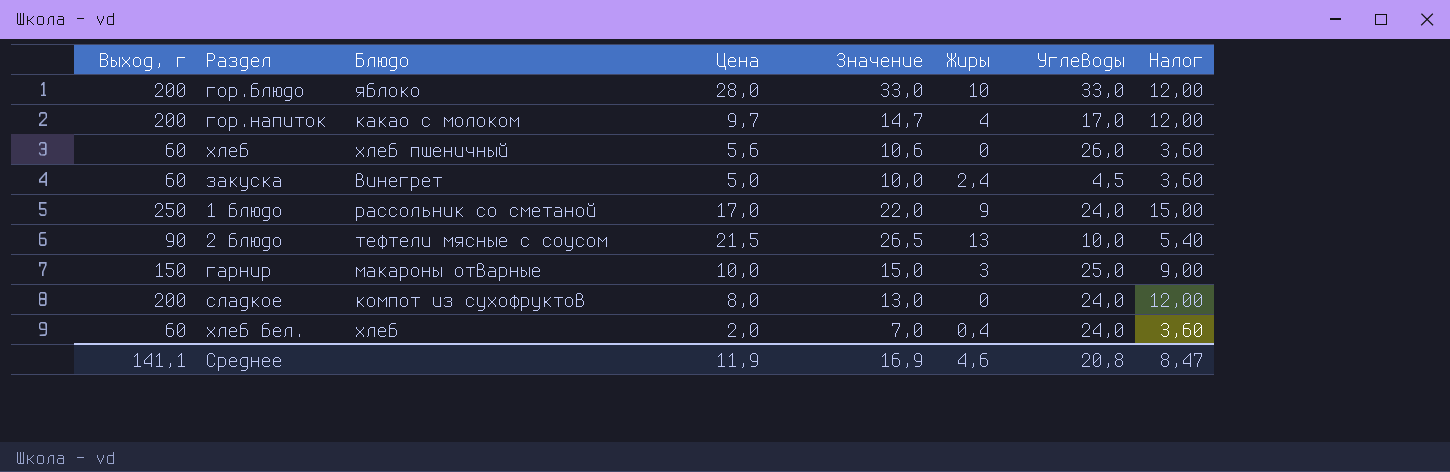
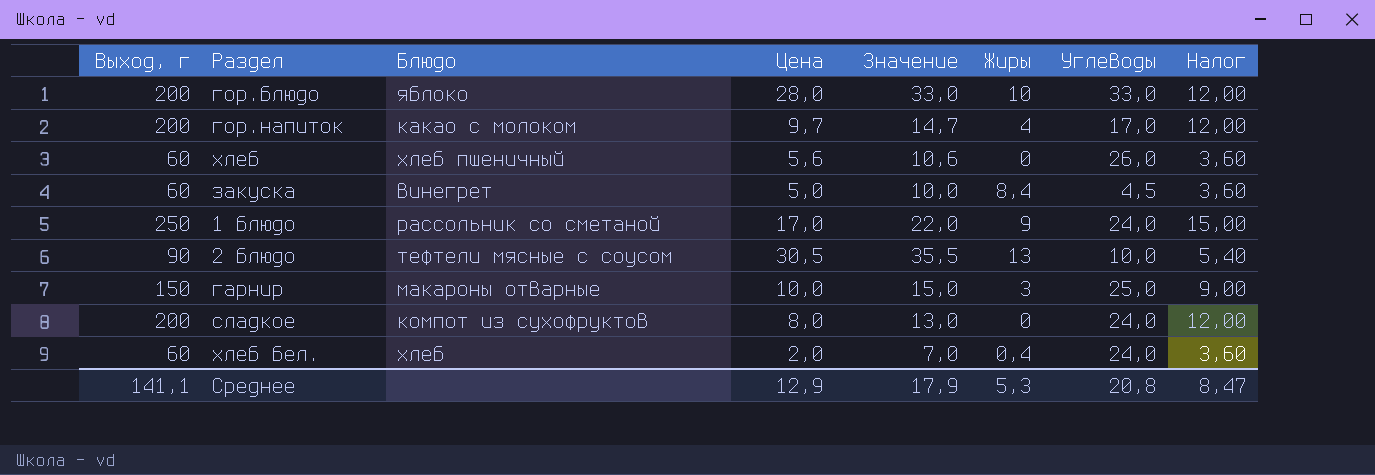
закуска | Жиры: 2,4 -> 8,4
2 блюдо | Цена: 21,5 -> 30,5
2 блюдо | Значение: 26,5 -> 35,5
Среднее | Цена: 11,9 -> 12,9
Среднее | Значение: 16,9 -> 17,9
Среднее | Жиры: 4,6 -> 5,3

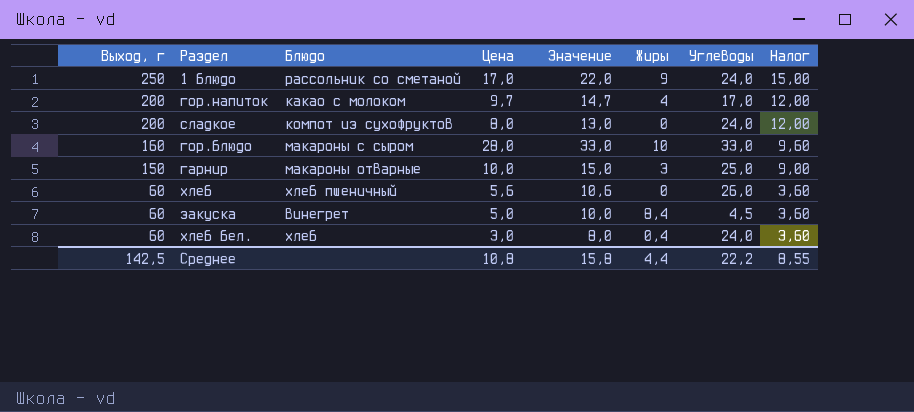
row order: none -> Выход, г descending
row 2 блюдо: 90 | тефтели мясные с соусом | 30,5 | 35,5 | 13 | 10,0 | 5,40 -> none
гор.блюдо | Выход, г: 200 -> 160
гор.блюдо | Блюдо: яблоко -> макароны с сыром
гор.блюдо | Налог: 12,00 -> 9,60
хлеб бел. | Цена: 2,0 -> 3,0
хлеб бел. | Значение: 7,0 -> 8,0
Среднее | Выход, г: 141,1 -> 142,5
Среднее | Цена: 12,9 -> 10,8
Среднее | Значение: 17,9 -> 15,8
Среднее | Жиры: 5,3 -> 4,4
Среднее | Углеводы: 20,8 -> 22,2
Среднее | Налог: 8,47 -> 8,55

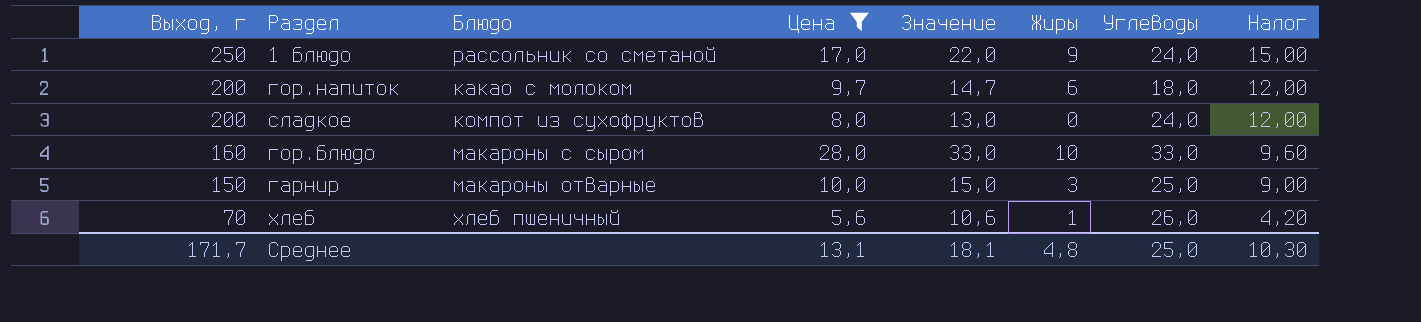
filter: none -> Цена >= 5,6
гор.напиток | Жиры: 4 -> 6
гор.напиток | Углеводы: 17,0 -> 18,0
хлеб | Выход, г: 60 -> 70
хлеб | Жиры: 0 -> 1
хлеб | Налог: 3,60 -> 4,20
Среднее | Выход, г: 142,5 -> 171,7
Среднее | Цена: 10,8 -> 13,1
Среднее | Значение: 15,8 -> 18,1
Среднее | Жиры: 4,4 -> 4,8
Среднее | Углеводы: 22,2 -> 25,0
Среднее | Налог: 8,55 -> 10,30

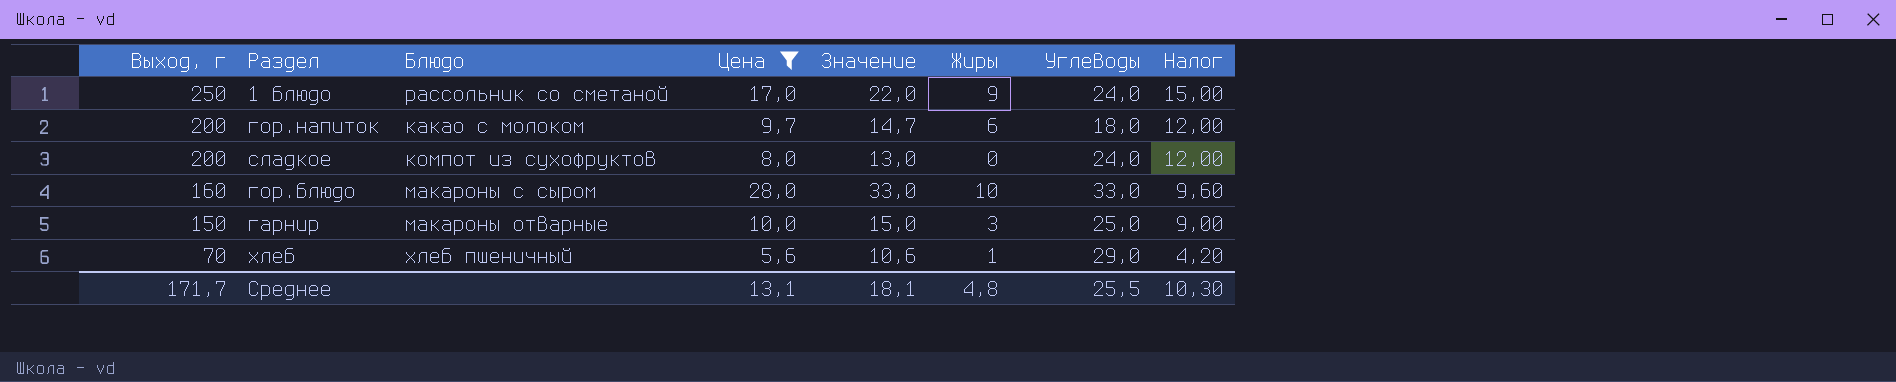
хлеб | Углеводы: 26,0 -> 29,0
Среднее | Углеводы: 25,0 -> 25,5

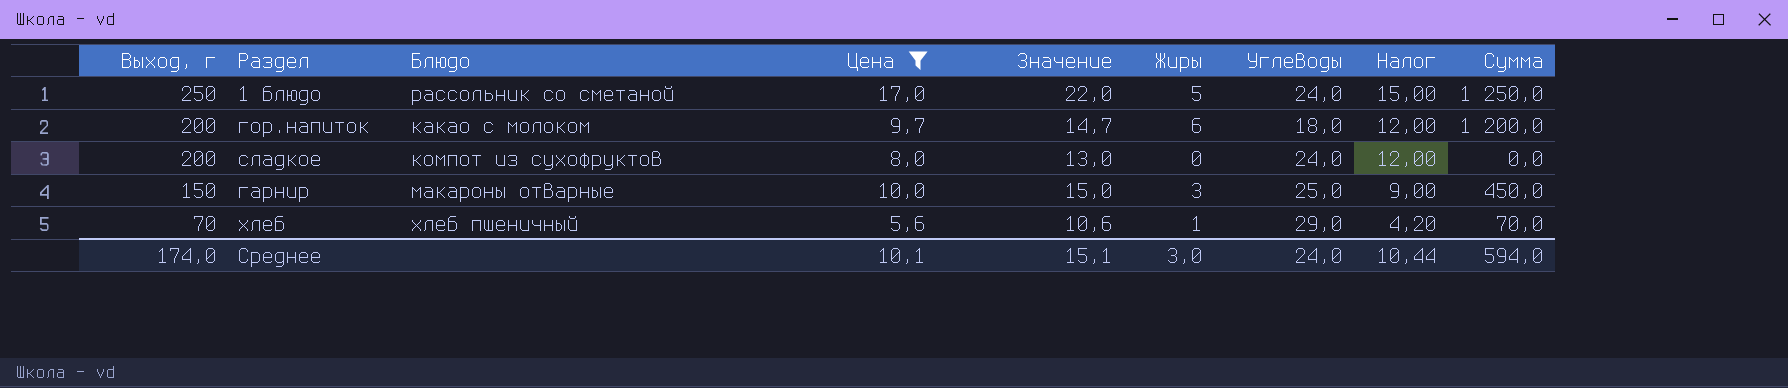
column Сумма | formula: none -> [Выход, г] * [Жиры]
row гор.блюдо: 160 | макароны с сыром | 28,0 | 33,0 | 10 | 33,0 | 9,60 -> none
1 блюдо | Жиры: 9 -> 5
Среднее | Выход, г: 171,7 -> 174,0
Среднее | Цена: 13,1 -> 10,1
Среднее | Значение: 18,1 -> 15,1
Среднее | Жиры: 4,8 -> 3,0
Среднее | Углеводы: 25,5 -> 24,0
Среднее | Налог: 10,30 -> 10,44

